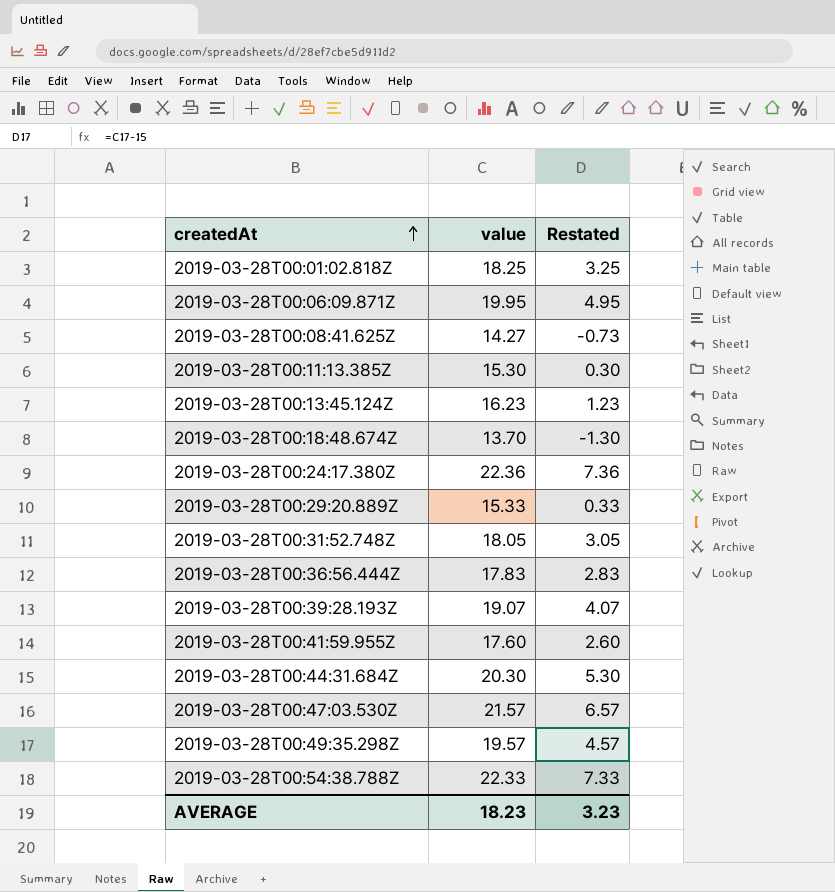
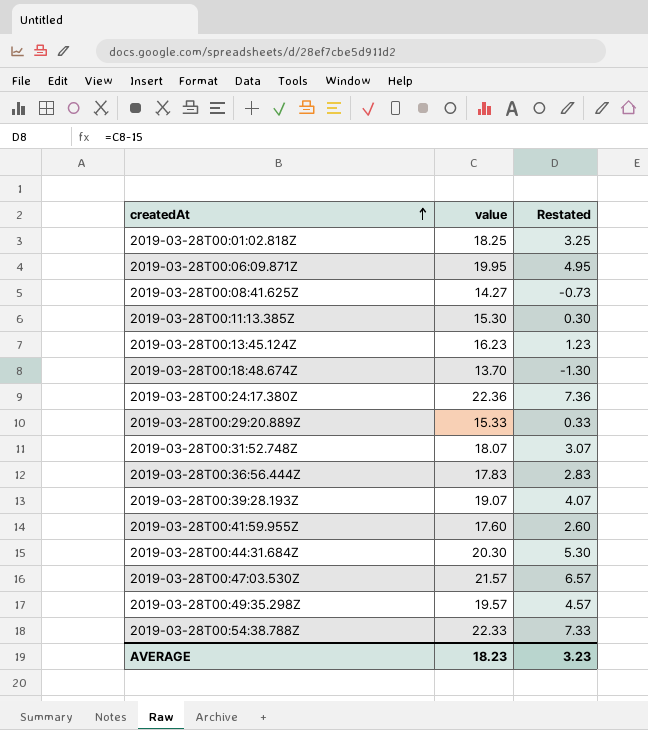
2019-03-28T00:31:52.748Z | value: 18.05 -> 18.07
2019-03-28T00:31:52.748Z | Restated: 3.05 -> 3.07

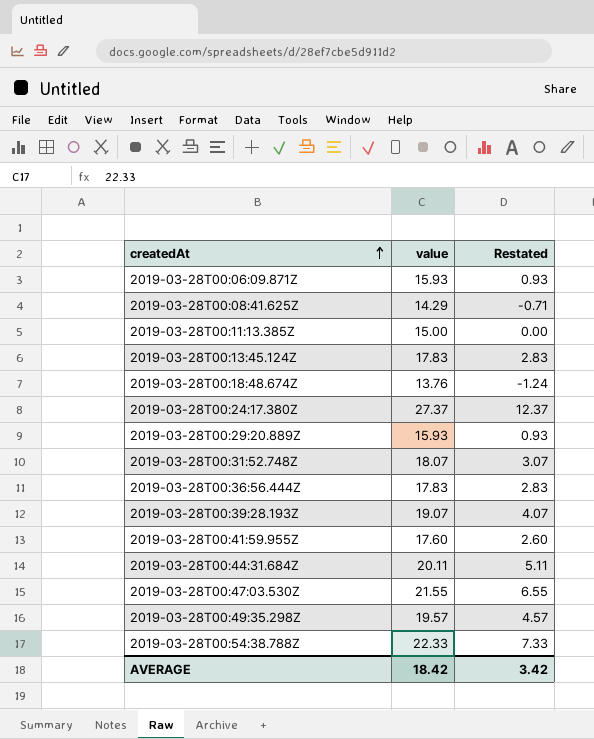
row 2019-03-28T00:01:02.818Z: 18.25 | 3.25 -> none
2019-03-28T00:06:09.871Z | value: 19.95 -> 15.93
2019-03-28T00:06:09.871Z | Restated: 4.95 -> 0.93
2019-03-28T00:08:41.625Z | value: 14.27 -> 14.29
2019-03-28T00:08:41.625Z | Restated: -0.73 -> -0.71
2019-03-28T00:11:13.385Z | value: 15.30 -> 15.00
2019-03-28T00:11:13.385Z | Restated: 0.30 -> 0.00
2019-03-28T00:13:45.124Z | value: 16.23 -> 17.83
2019-03-28T00:13:45.124Z | Restated: 1.23 -> 2.83
2019-03-28T00:18:48.674Z | value: 13.70 -> 13.76
2019-03-28T00:18:48.674Z | Restated: -1.30 -> -1.24
2019-03-28T00:24:17.380Z | value: 22.36 -> 27.37
2019-03-28T00:24:17.380Z | Restated: 7.36 -> 12.37
2019-03-28T00:29:20.889Z | value: 15.33 -> 15.93
2019-03-28T00:29:20.889Z | Restated: 0.33 -> 0.93
2019-03-28T00:44:31.684Z | value: 20.30 -> 20.11
2019-03-28T00:44:31.684Z | Restated: 5.30 -> 5.11
2019-03-28T00:47:03.530Z | value: 21.57 -> 21.55
2019-03-28T00:47:03.530Z | Restated: 6.57 -> 6.55
AVERAGE | value: 18.23 -> 18.42
AVERAGE | Restated: 3.23 -> 3.42

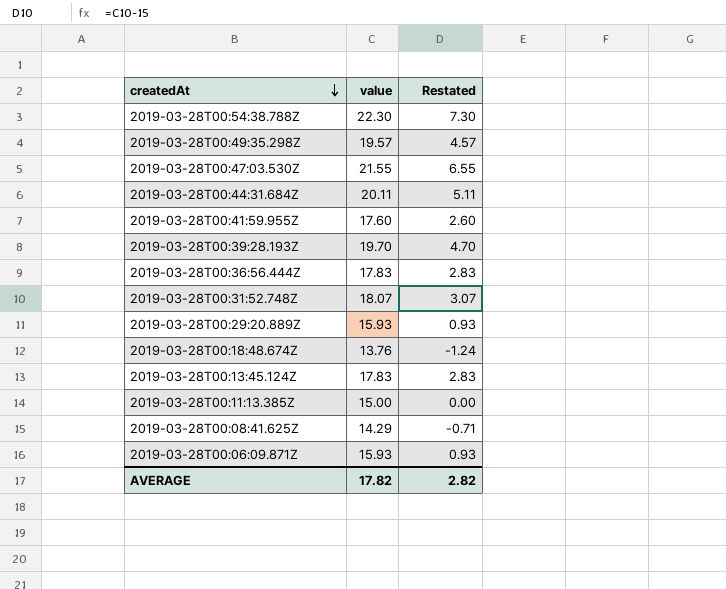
row order: createdAt ascending -> createdAt descending
row 2019-03-28T00:24:17.380Z: 27.37 | 12.37 -> none
2019-03-28T00:54:38.788Z | value: 22.33 -> 22.30
2019-03-28T00:54:38.788Z | Restated: 7.33 -> 7.30
2019-03-28T00:39:28.193Z | value: 19.07 -> 19.70
2019-03-28T00:39:28.193Z | Restated: 4.07 -> 4.70
AVERAGE | value: 18.42 -> 17.82
AVERAGE | Restated: 3.42 -> 2.82

